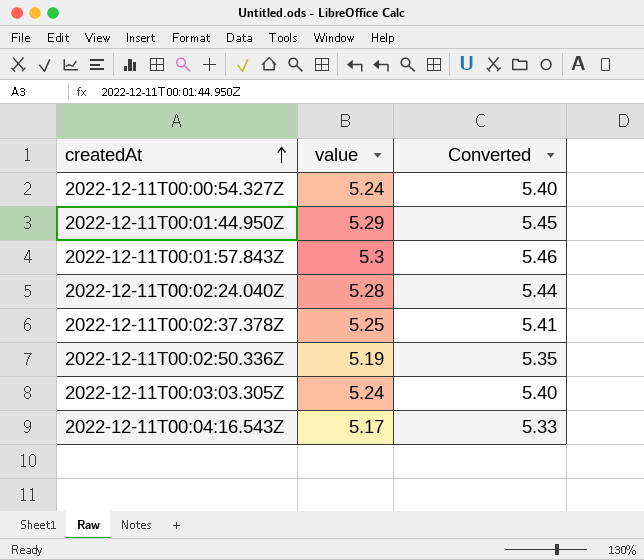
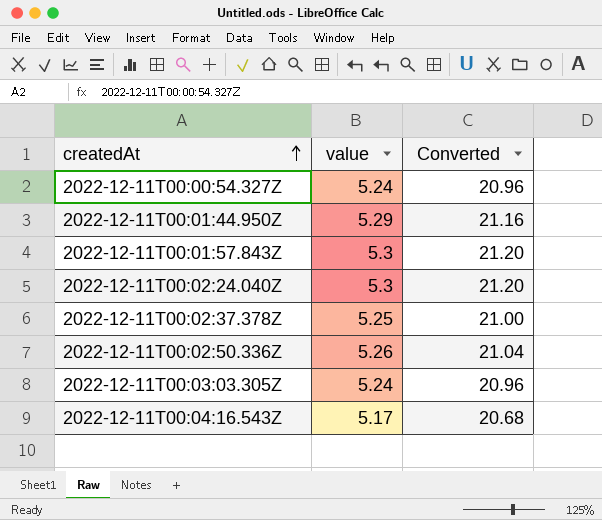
column Converted | formula: [value] * 1.03 -> [value] * 4
2022-12-11T00:02:24.040Z | value: 5.28 -> 5.3
2022-12-11T00:02:50.336Z | value: 5.19 -> 5.26

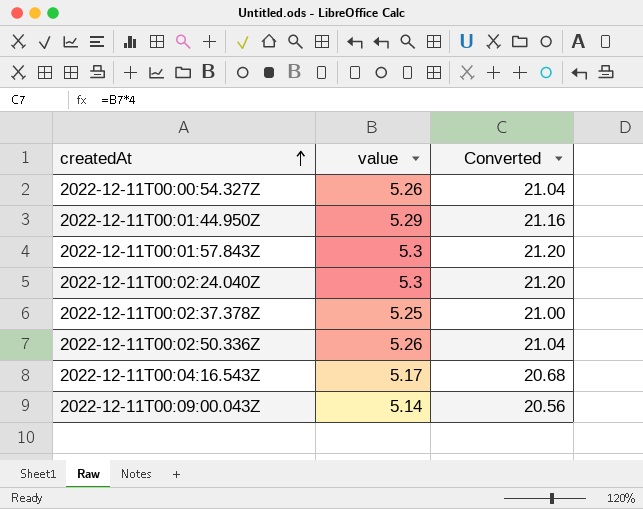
row 2022-12-11T00:03:03.305Z: 5.24 | 20.96 -> none
2022-12-11T00:00:54.327Z | value: 5.24 -> 5.26
2022-12-11T00:00:54.327Z | Converted: 20.96 -> 21.04
row 2022-12-11T00:09:00.043Z: none -> 5.14 | 20.56

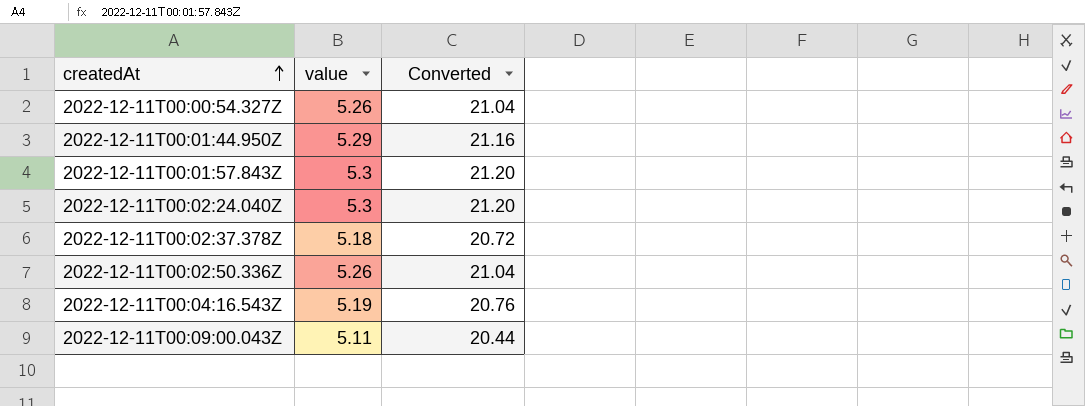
2022-12-11T00:02:37.378Z | value: 5.25 -> 5.18
2022-12-11T00:02:37.378Z | Converted: 21.00 -> 20.72
2022-12-11T00:04:16.543Z | value: 5.17 -> 5.19
2022-12-11T00:04:16.543Z | Converted: 20.68 -> 20.76
2022-12-11T00:09:00.043Z | value: 5.14 -> 5.11
2022-12-11T00:09:00.043Z | Converted: 20.56 -> 20.44

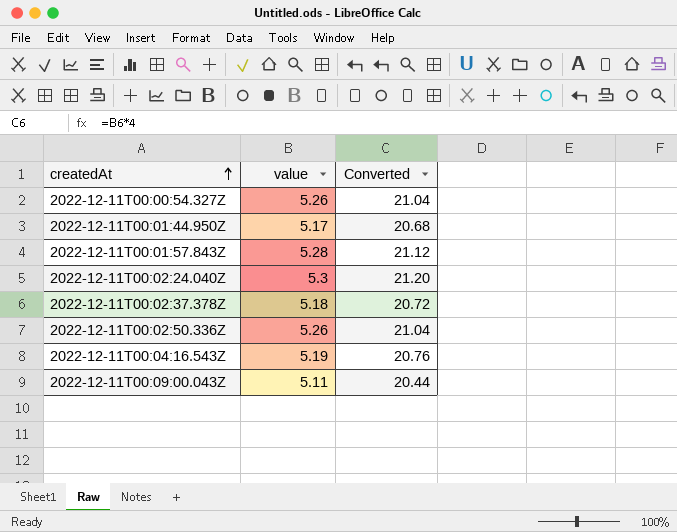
2022-12-11T00:01:44.950Z | value: 5.29 -> 5.17
2022-12-11T00:01:44.950Z | Converted: 21.16 -> 20.68
2022-12-11T00:01:57.843Z | value: 5.3 -> 5.28
2022-12-11T00:01:57.843Z | Converted: 21.20 -> 21.12

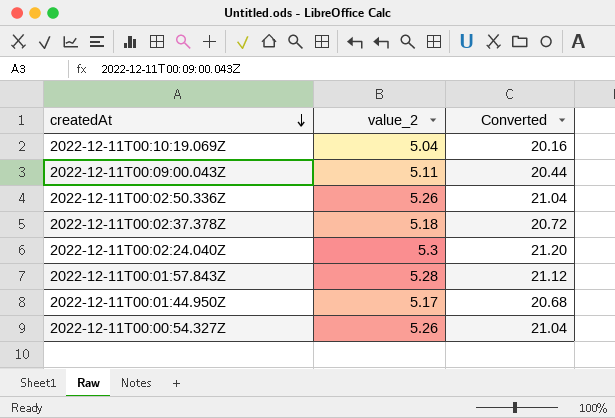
row order: createdAt ascending -> createdAt descending
column name: value -> value_2
row 2022-12-11T00:04:16.543Z: 5.19 | 20.76 -> none
row 2022-12-11T00:10:19.069Z: none -> 5.04 | 20.16

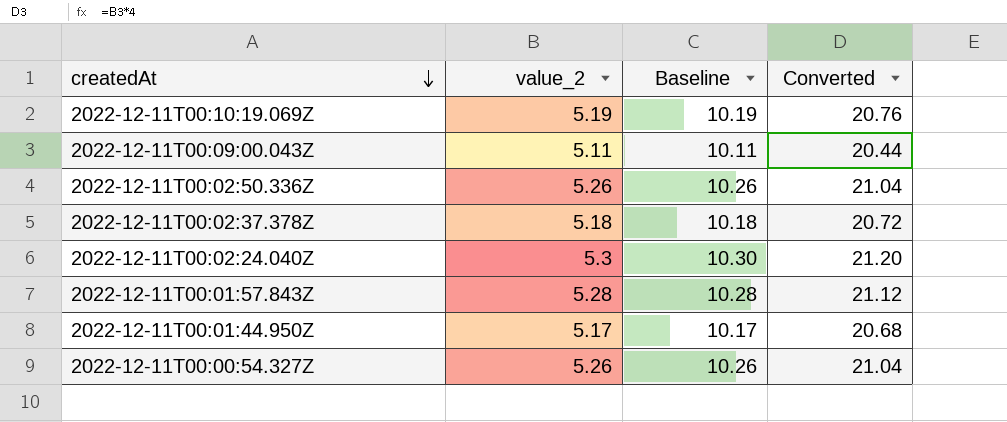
column Baseline | formula: none -> [value_2] + 5
2022-12-11T00:10:19.069Z | value_2: 5.04 -> 5.19
2022-12-11T00:10:19.069Z | Converted: 20.16 -> 20.76

